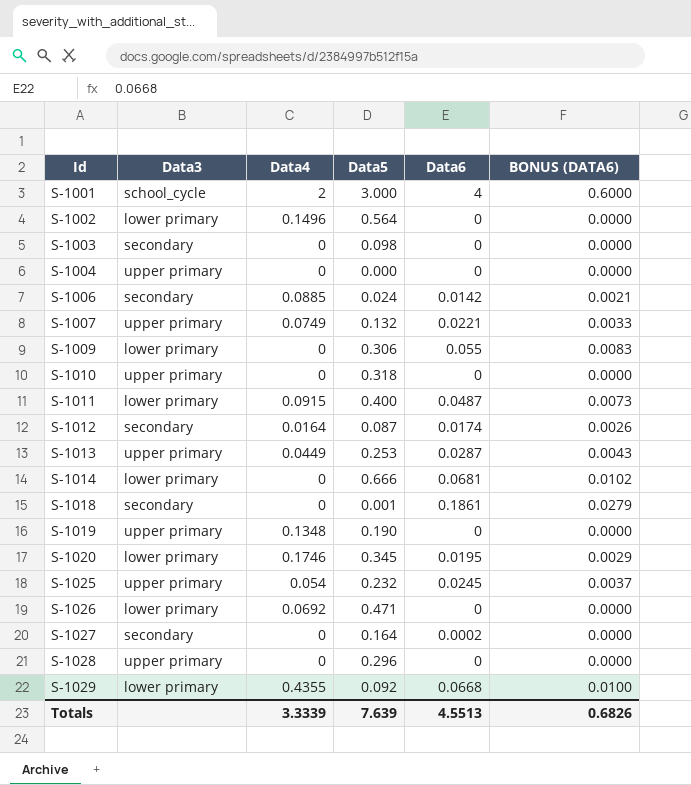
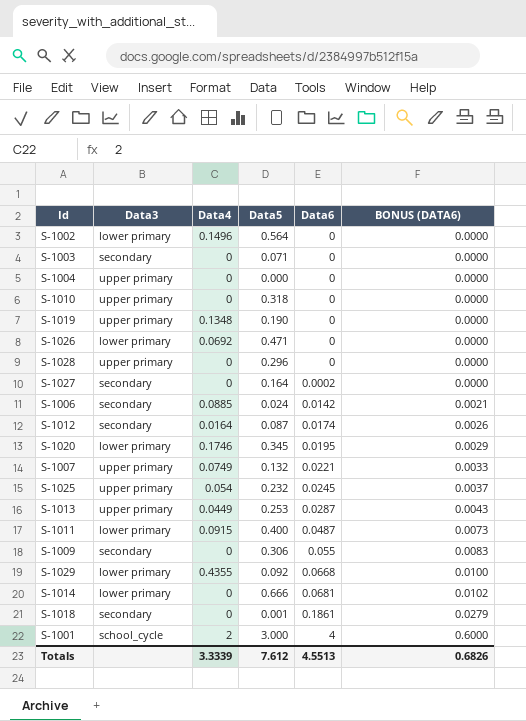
row order: Id ascending -> Data6 ascending
S-1003 | Data5: 0.098 -> 0.071
S-1009 | Data3: lower primary -> secondary
Totals | Data5: 7.639 -> 7.612

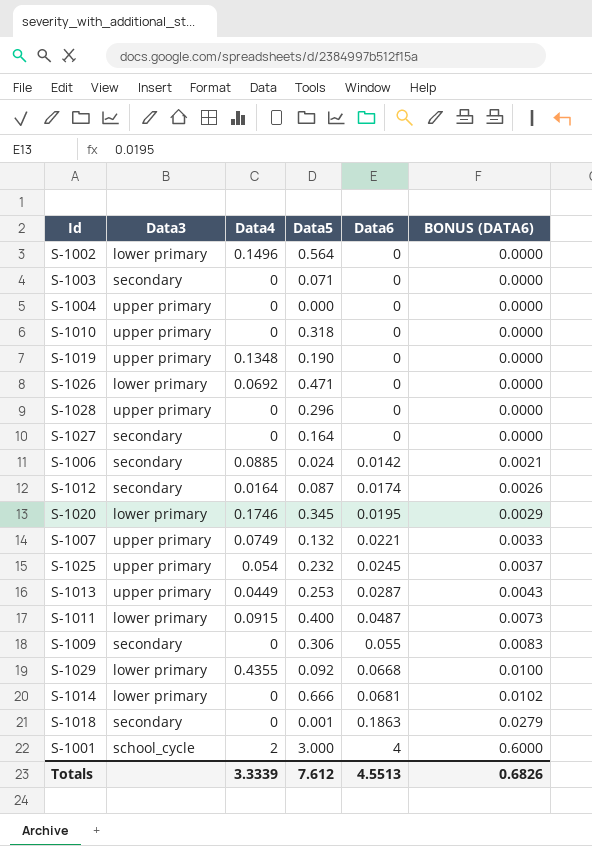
S-1027 | Data6: 0.0002 -> 0
S-1018 | Data6: 0.1861 -> 0.1863

